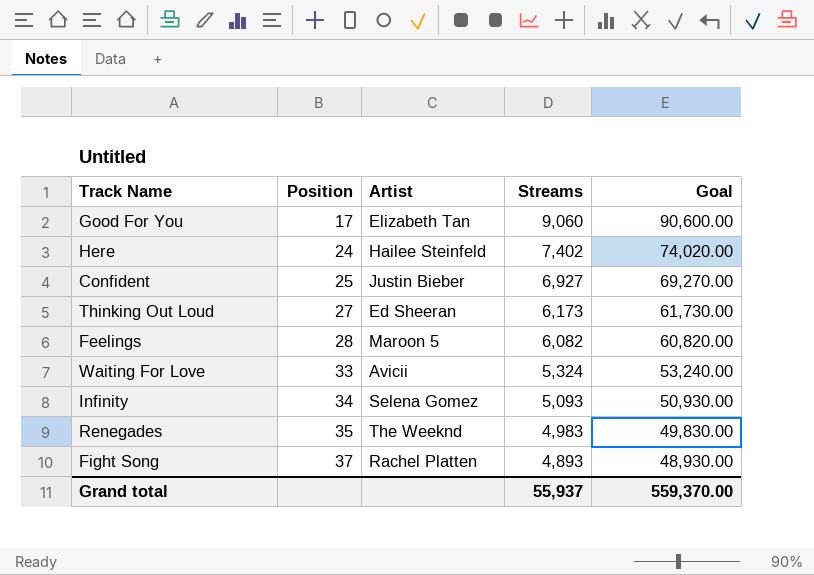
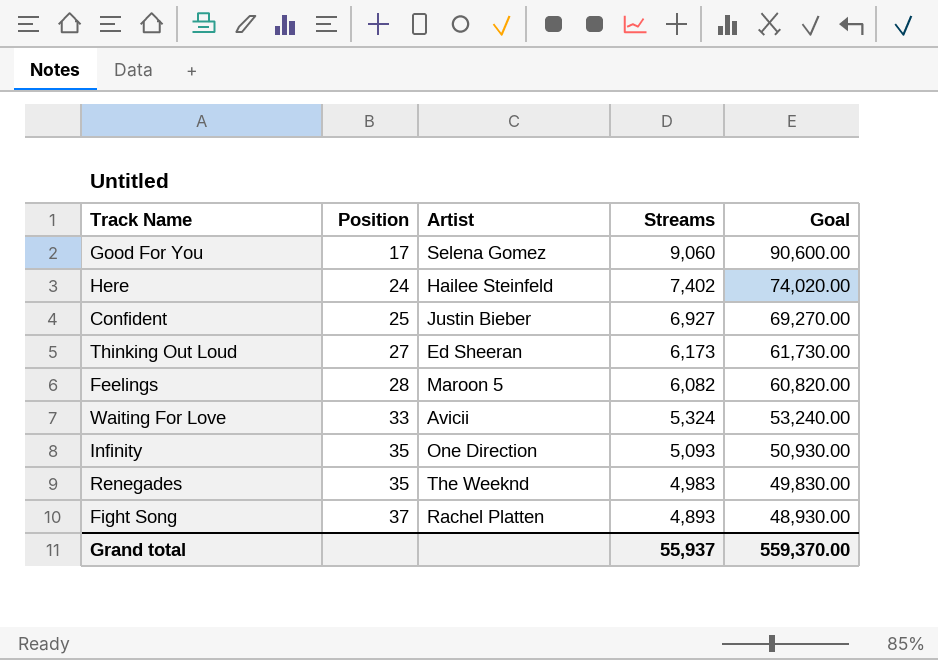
Good For You | Artist: Elizabeth Tan -> Selena Gomez
Infinity | Position: 34 -> 35
Infinity | Artist: Selena Gomez -> One Direction

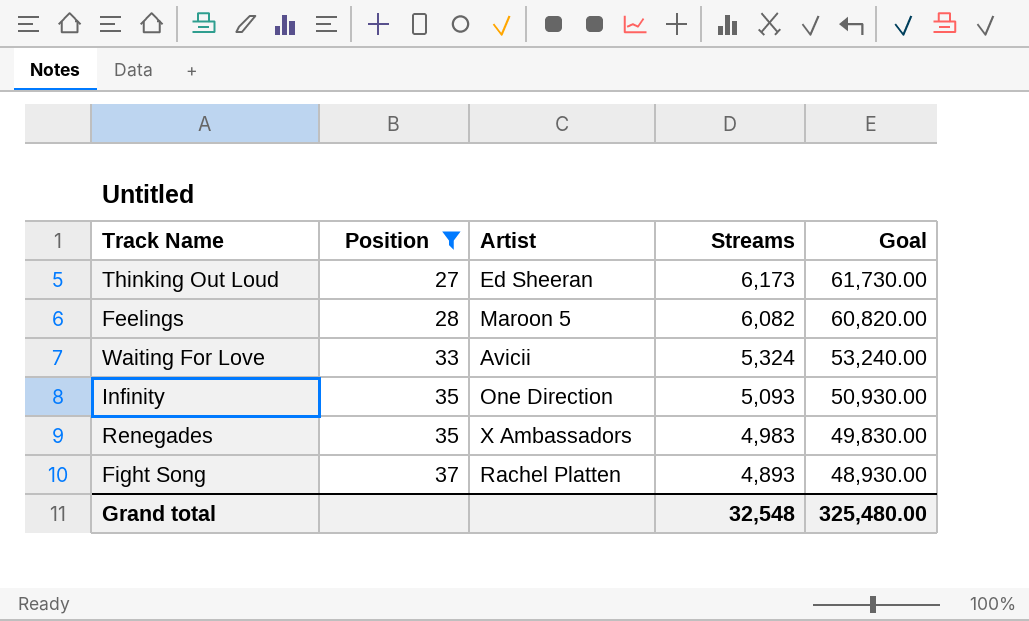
filter: none -> Position >= 27
Renegades | Artist: The Weeknd -> X Ambassadors
Grand total | Streams: 55,937 -> 32,548
Grand total | Goal: 559,370.00 -> 325,480.00

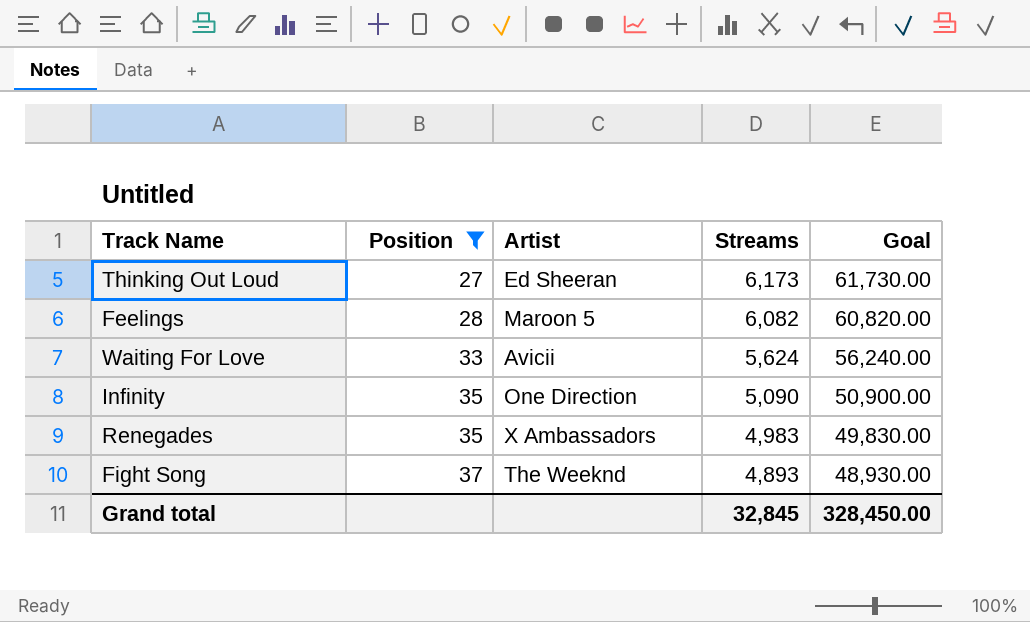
Waiting For Love | Streams: 5,324 -> 5,624
Waiting For Love | Goal: 53,240.00 -> 56,240.00
Infinity | Streams: 5,093 -> 5,090
Infinity | Goal: 50,930.00 -> 50,900.00
Fight Song | Artist: Rachel Platten -> The Weeknd
Grand total | Streams: 32,548 -> 32,845
Grand total | Goal: 325,480.00 -> 328,450.00

